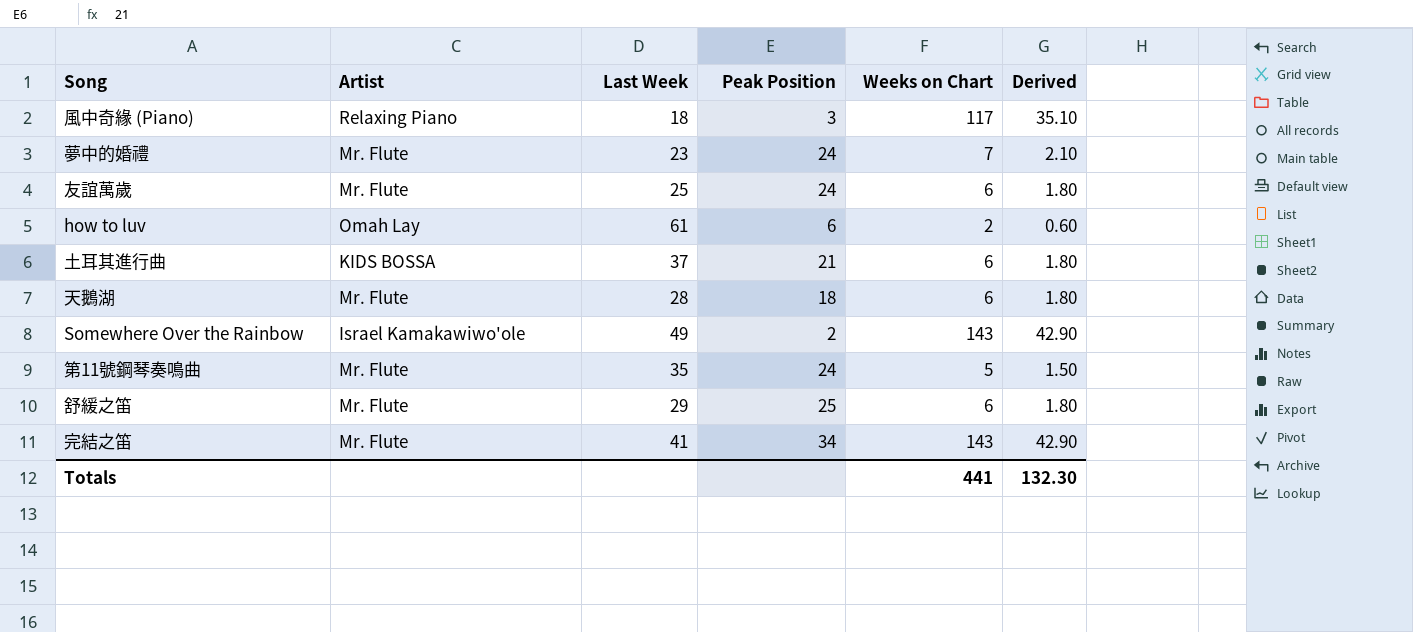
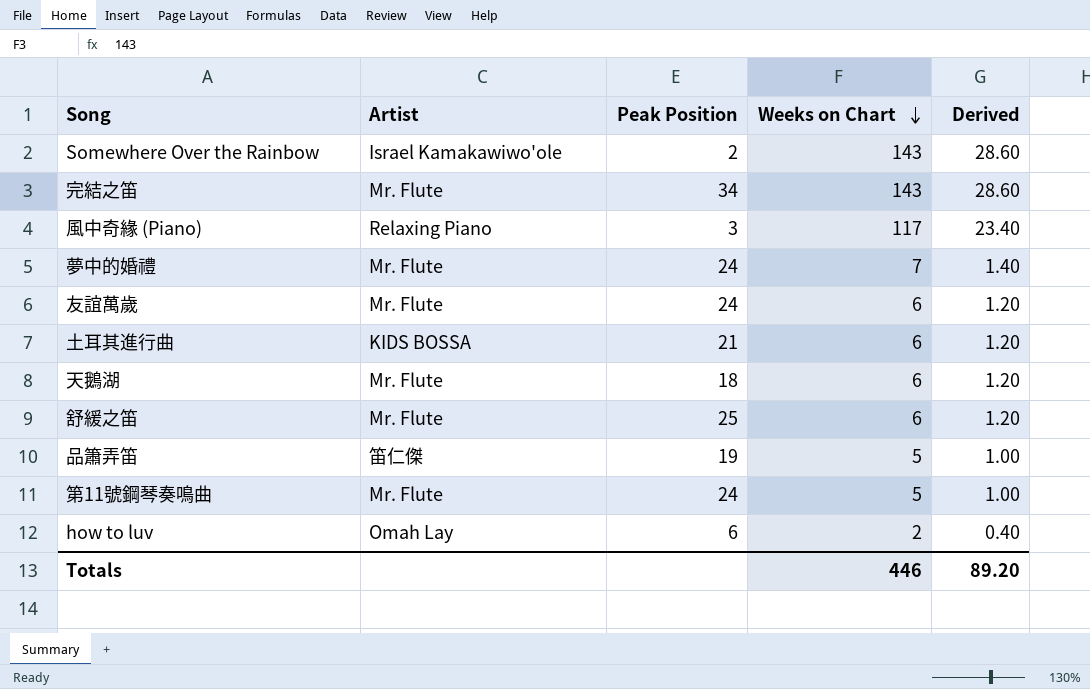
row order: none -> Weeks on Chart descending
column Last Week | position: 3 -> none
column Derived | formula: [Weeks on Chart] * 0.3 -> [Weeks on Chart] * 0.2
row 品簫弄笛: none -> 笛仁傑 | 19 | 5 | 1.00
Totals | Weeks on Chart: 441 -> 446
Totals | Derived: 132.30 -> 89.20

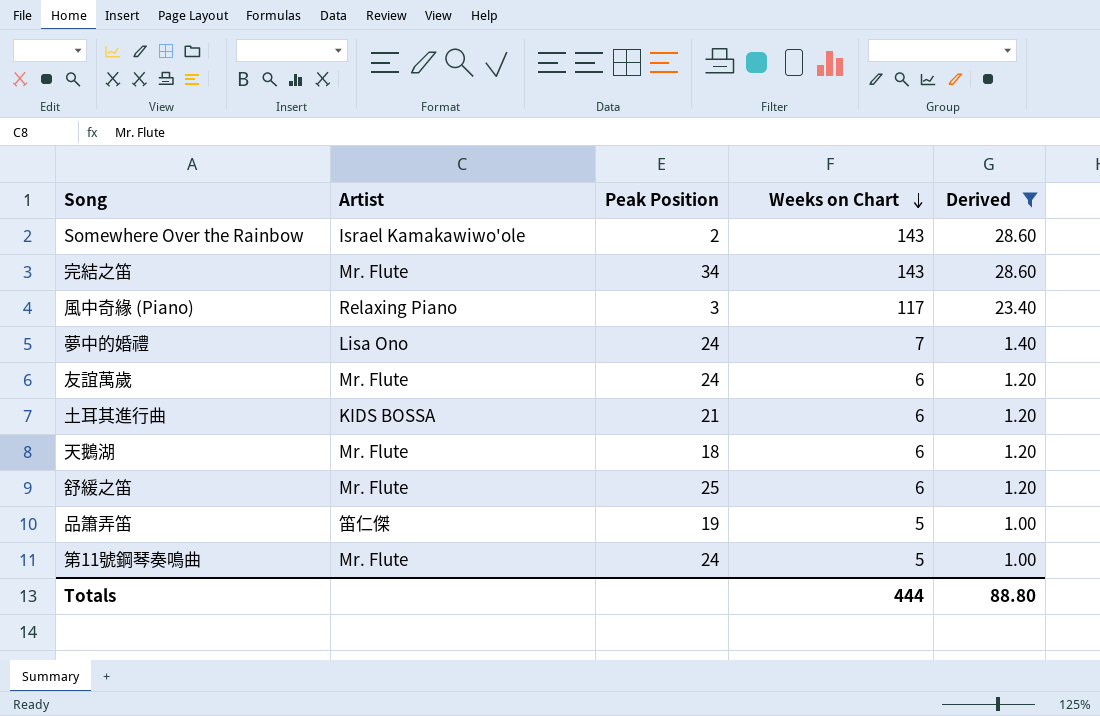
filter: none -> Derived != 0.40
夢中的婚禮 | Artist: Mr. Flute -> Lisa Ono
Totals | Weeks on Chart: 446 -> 444
Totals | Derived: 89.20 -> 88.80

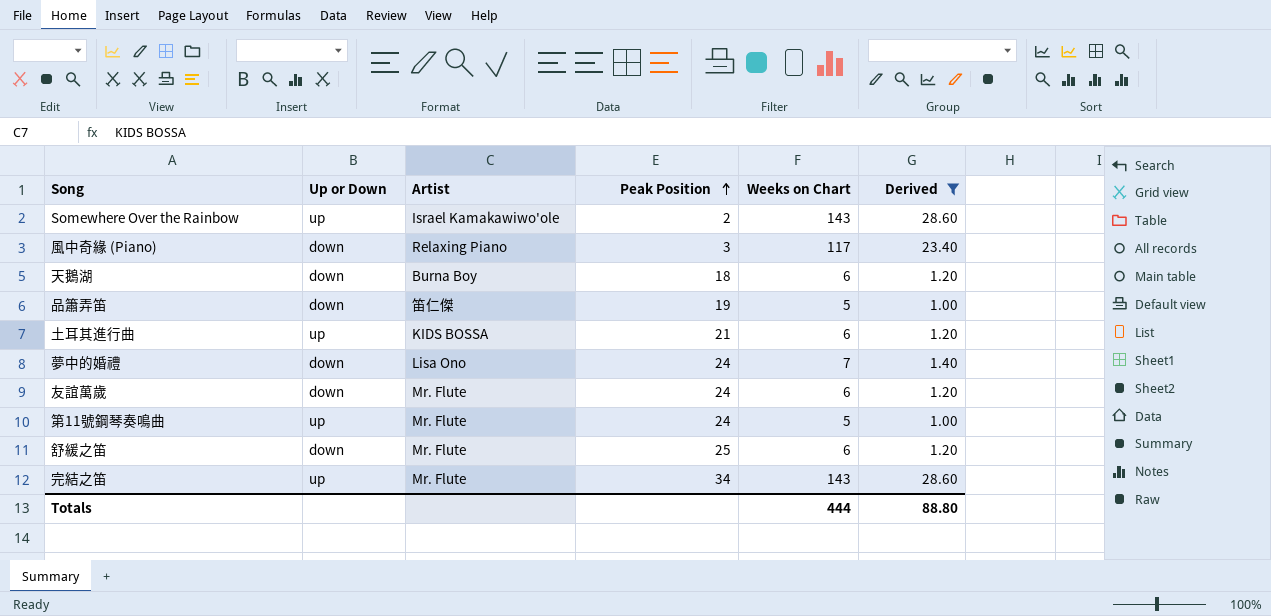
row order: Weeks on Chart descending -> Peak Position ascending
column Up or Down | position: none -> 2
天鵝湖 | Artist: Mr. Flute -> Burna Boy

